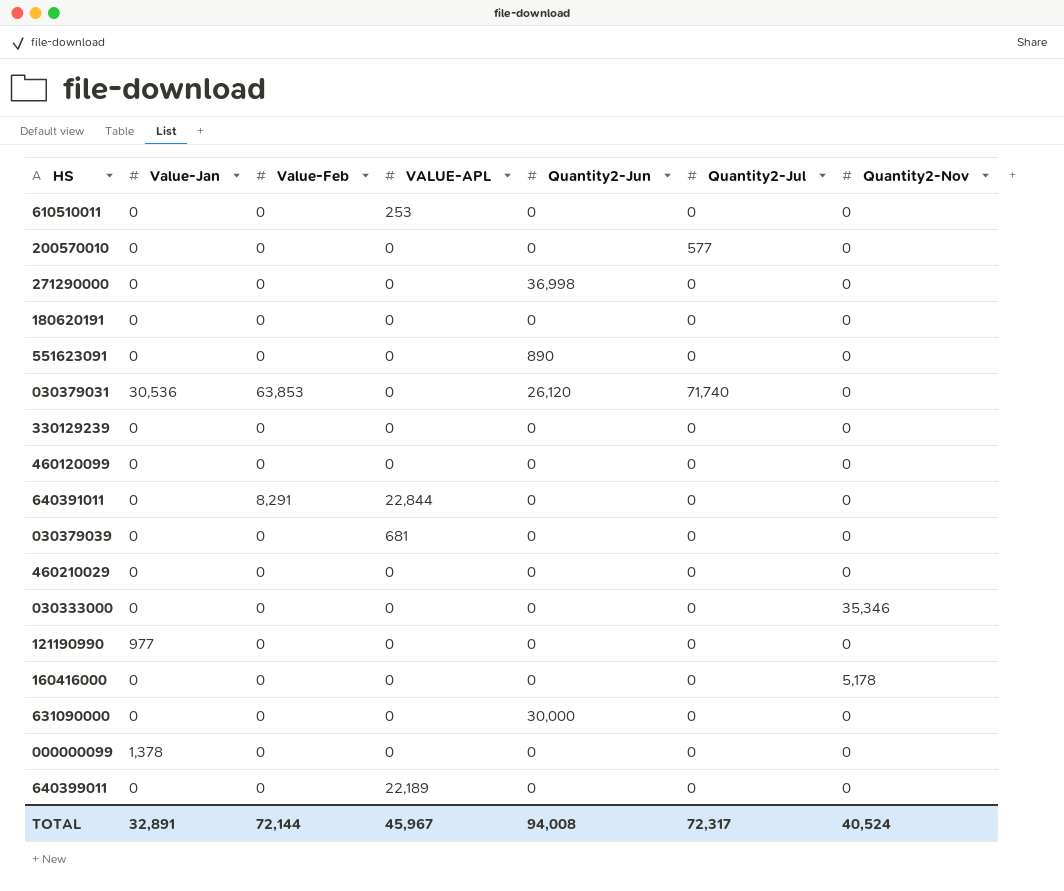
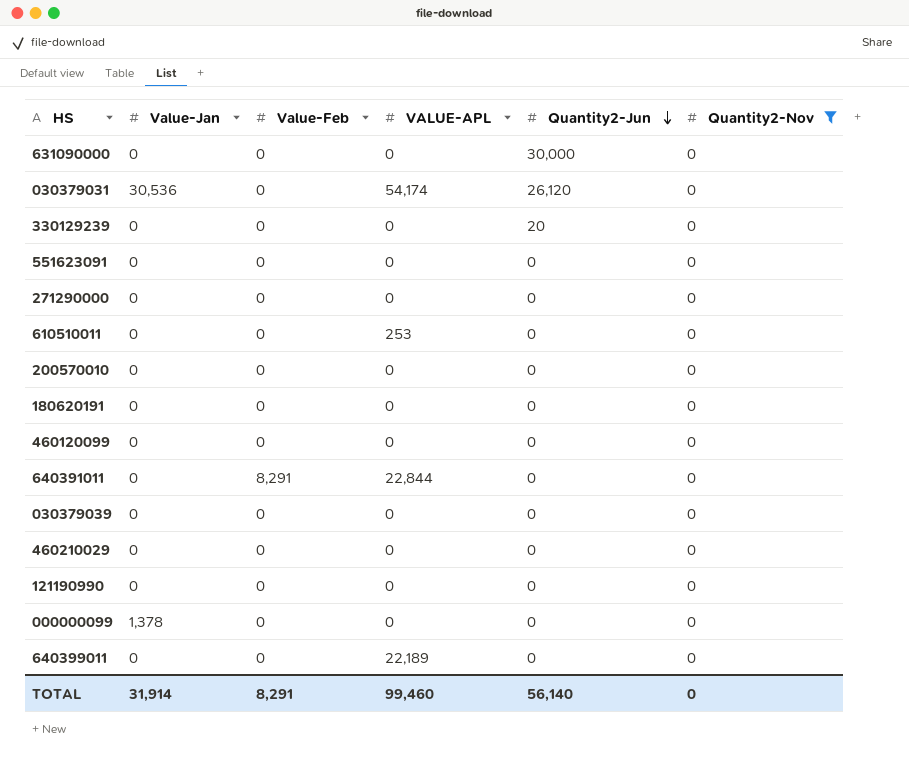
filter: none -> Quantity2-Nov = 0
row order: none -> Quantity2-Jun descending
column Quantity2-Jul | position: 6 -> none
030379031 | Value-Feb: 63,853 -> 0
030379031 | VALUE-APL: 0 -> 54,174
330129239 | Quantity2-Jun: 0 -> 20
551623091 | Quantity2-Jun: 890 -> 0
271290000 | Quantity2-Jun: 36,998 -> 0
030379039 | VALUE-APL: 681 -> 0
121190990 | Value-Jan: 977 -> 0
TOTAL | Value-Jan: 32,891 -> 31,914
TOTAL | Value-Feb: 72,144 -> 8,291
TOTAL | VALUE-APL: 45,967 -> 99,460
TOTAL | Quantity2-Jun: 94,008 -> 56,140
TOTAL | Quantity2-Nov: 40,524 -> 0

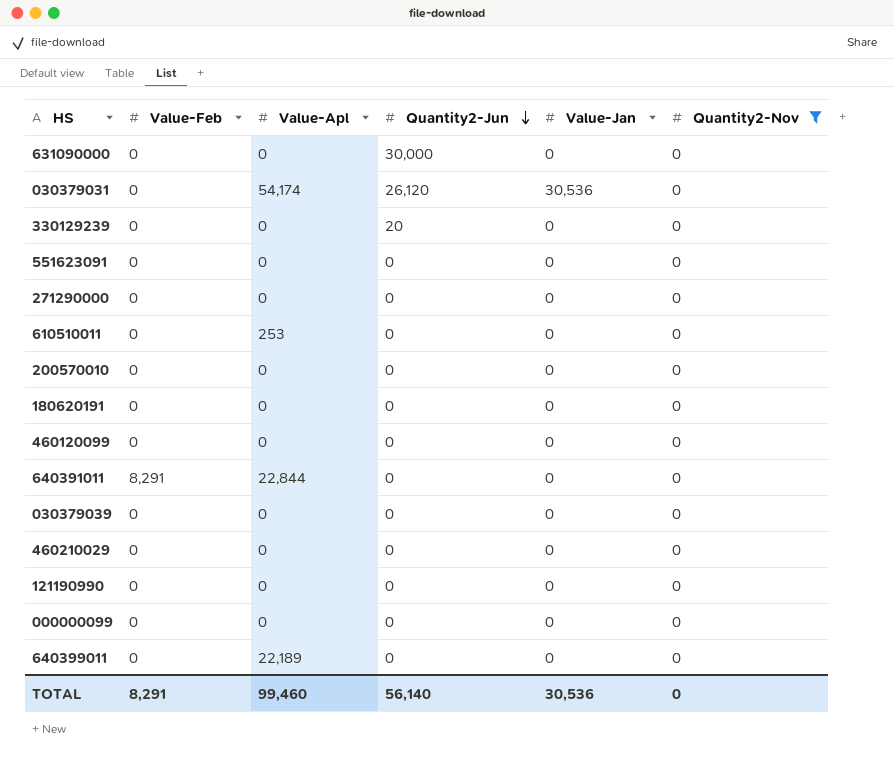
column name: VALUE-APL -> Value-Apl
column Value-Jan | position: 2 -> 5
000000099 | Value-Jan: 1,378 -> 0
TOTAL | Value-Jan: 31,914 -> 30,536

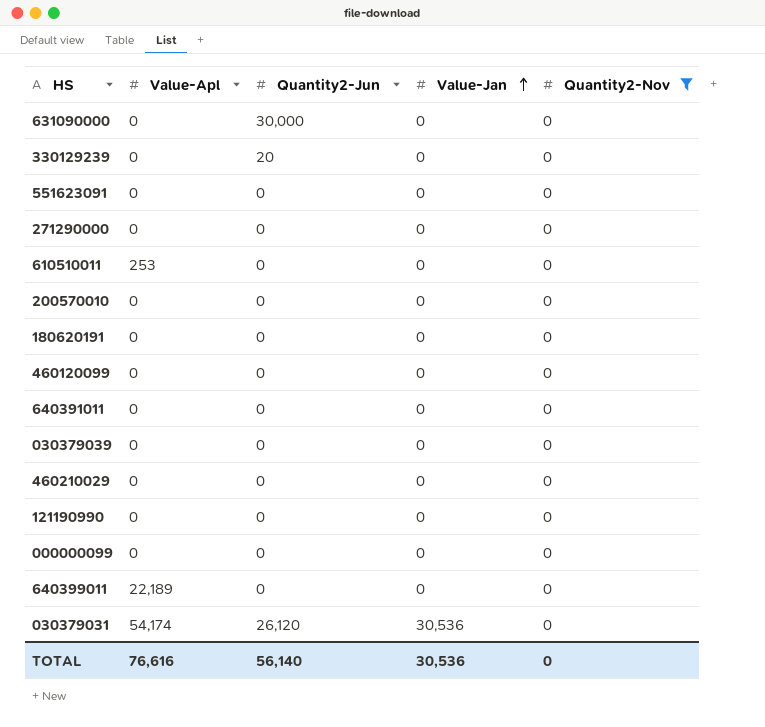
row order: Quantity2-Jun descending -> Value-Jan ascending
column Value-Feb | position: 2 -> none
640391011 | Value-Apl: 22,844 -> 0
TOTAL | Value-Apl: 99,460 -> 76,616

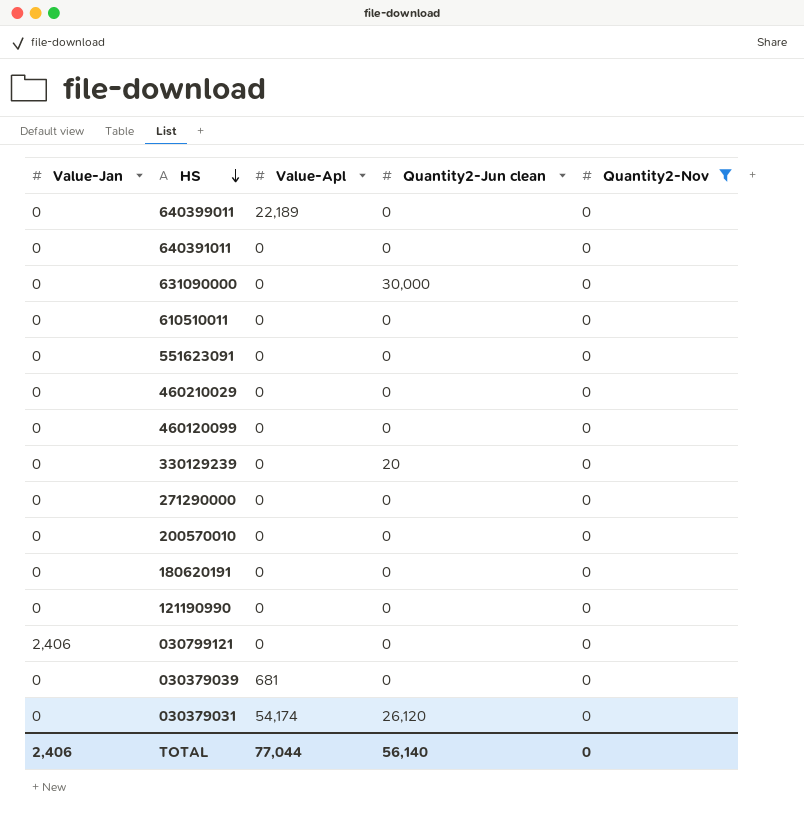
row order: Value-Jan ascending -> HS descending
column Value-Jan | position: 4 -> 1
column name: Quantity2-Jun -> Quantity2-Jun clean
row 000000099: 0 | 0 | 0 | 0 -> none
610510011 | Value-Apl: 253 -> 0
row 030799121: none -> 2,406 | 0 | 0 | 0
030379039 | Value-Apl: 0 -> 681
030379031 | Value-Jan: 30,536 -> 0
TOTAL | Value-Jan: 30,536 -> 2,406
TOTAL | Value-Apl: 76,616 -> 77,044

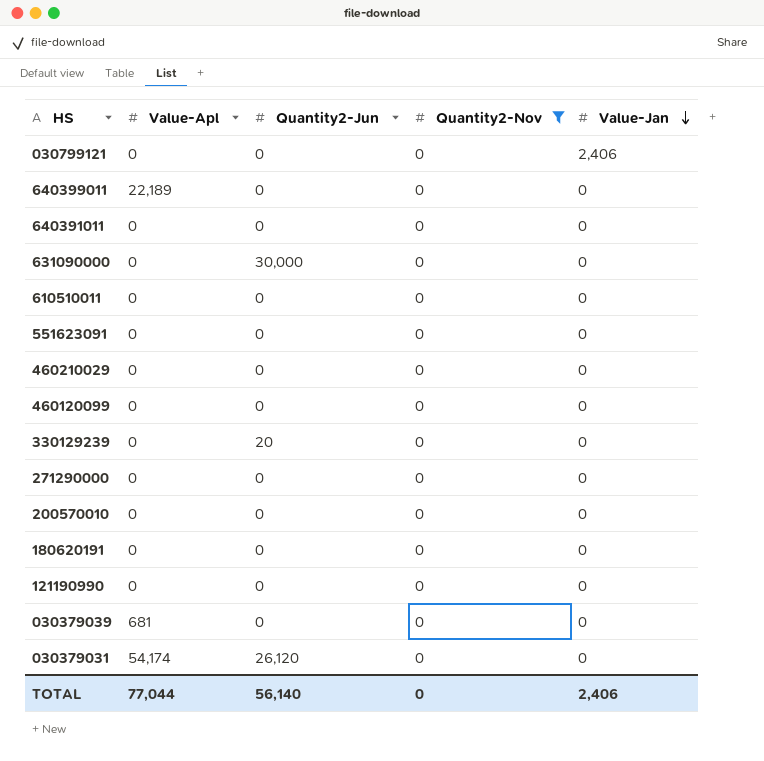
row order: HS descending -> Value-Jan descending
column name: Quantity2-Jun clean -> Quantity2-Jun
column Value-Jan | position: 1 -> 5

